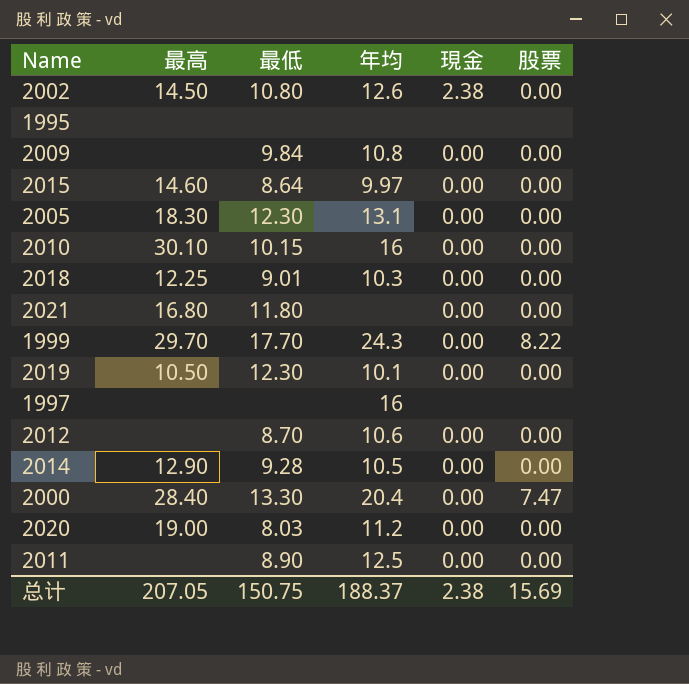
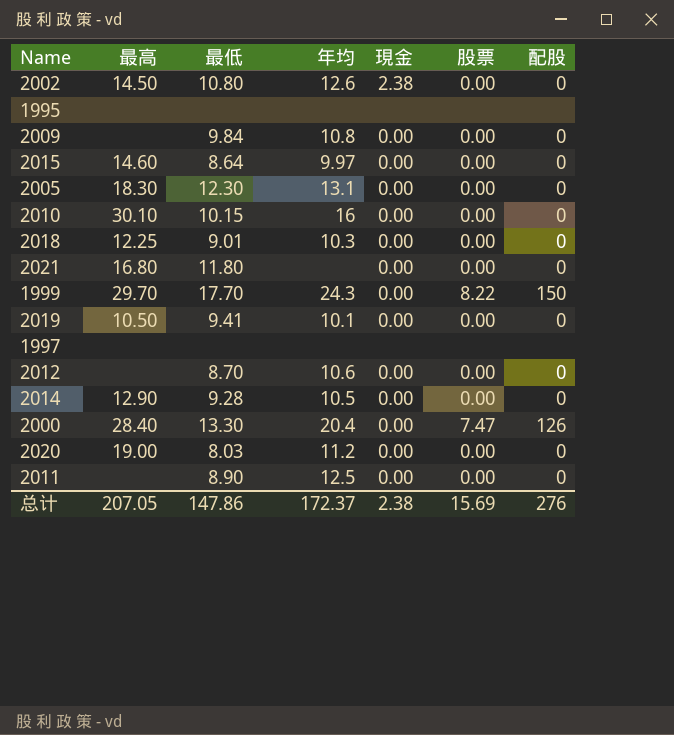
column 配股 | position: none -> 7
2019 | 最低: 12.30 -> 9.41
1997 | 年均: 16 -> none
总计 | 最低: 150.75 -> 147.86
总计 | 年均: 188.37 -> 172.37

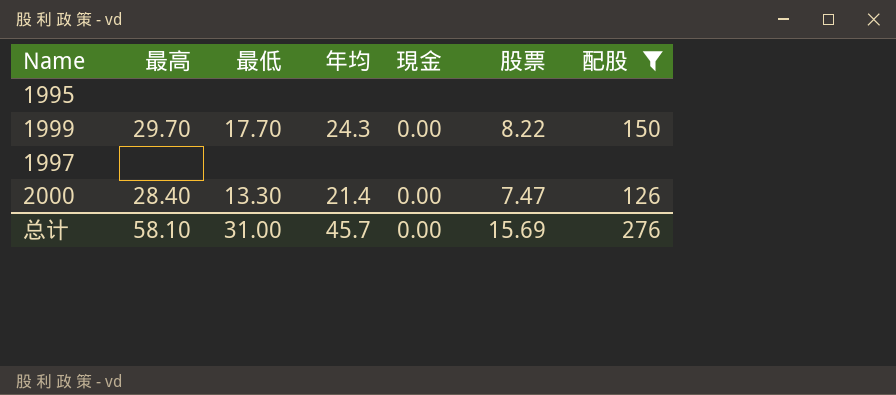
filter: none -> 配股 != 0
2000 | 年均: 20.4 -> 21.4
总计 | 最高: 207.05 -> 58.10
总计 | 最低: 147.86 -> 31.00
总计 | 年均: 172.37 -> 45.7
总计 | 現金: 2.38 -> 0.00

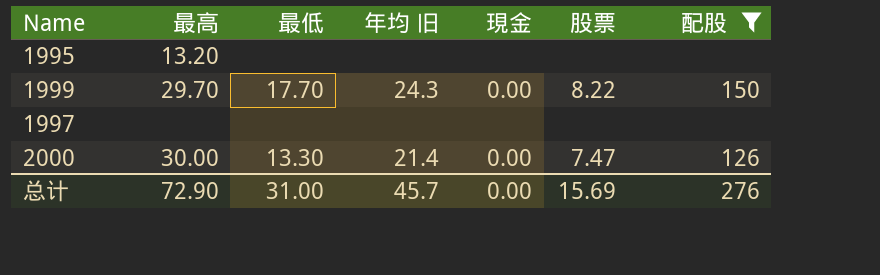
column name: 年均 -> 年均 旧
1995 | 最高: none -> 13.20
2000 | 最高: 28.40 -> 30.00
总计 | 最高: 58.10 -> 72.90

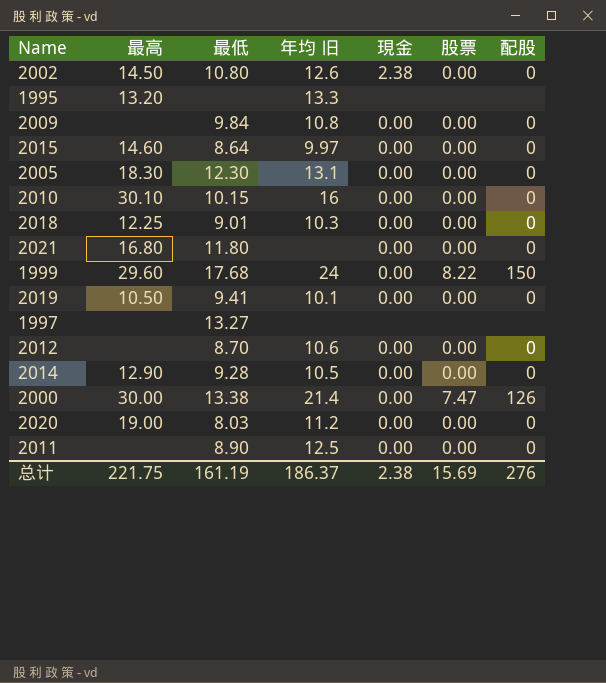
filter: 配股 != 0 -> none
1995 | 年均 旧: none -> 13.3
1999 | 最高: 29.70 -> 29.60
1999 | 最低: 17.70 -> 17.68
1999 | 年均 旧: 24.3 -> 24
1997 | 最低: none -> 13.27
2000 | 最低: 13.30 -> 13.38
总计 | 最高: 72.90 -> 221.75
总计 | 最低: 31.00 -> 161.19
总计 | 年均 旧: 45.7 -> 186.37
总计 | 現金: 0.00 -> 2.38

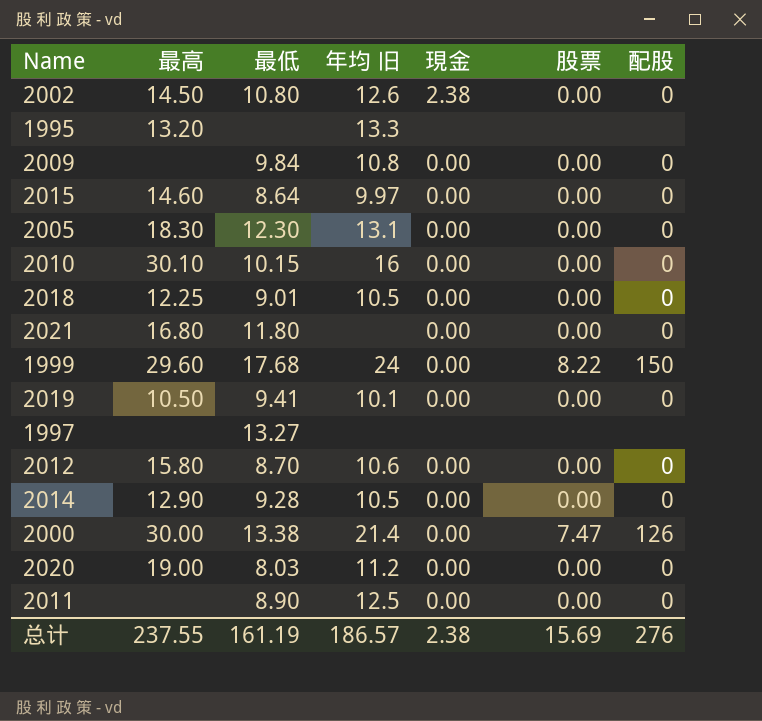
2018 | 年均 旧: 10.3 -> 10.5
2012 | 最高: none -> 15.80
总计 | 最高: 221.75 -> 237.55
总计 | 年均 旧: 186.37 -> 186.57

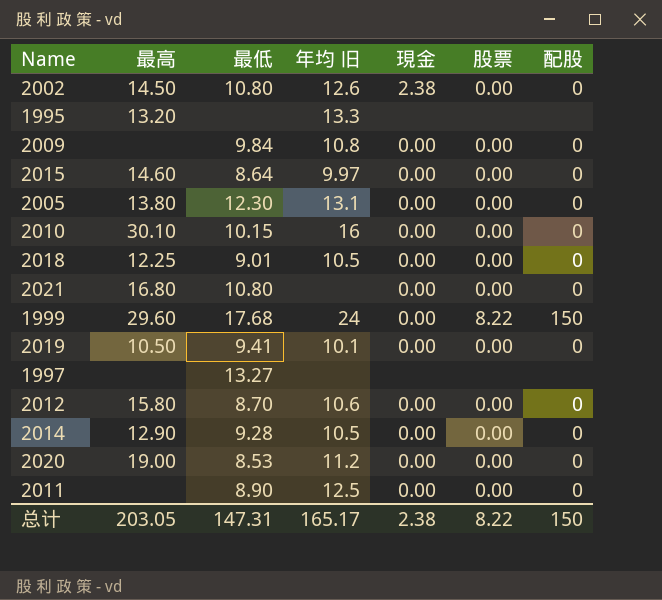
row 2000: 30.00 | 13.38 | 21.4 | 0.00 | 7.47 | 126 -> none
2005 | 最高: 18.30 -> 13.80
2021 | 最低: 11.80 -> 10.80
2020 | 最低: 8.03 -> 8.53
总计 | 最高: 237.55 -> 203.05
总计 | 最低: 161.19 -> 147.31
总计 | 年均 旧: 186.57 -> 165.17
总计 | 股票: 15.69 -> 8.22
总计 | 配股: 276 -> 150

